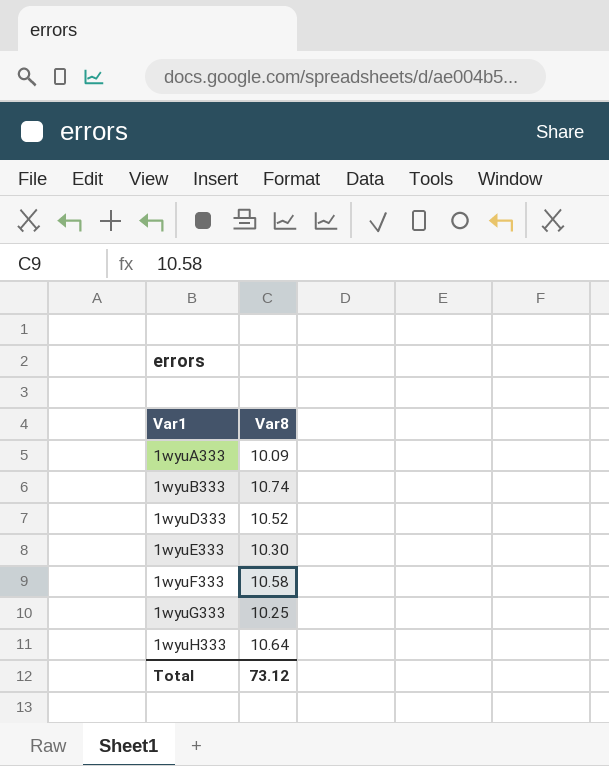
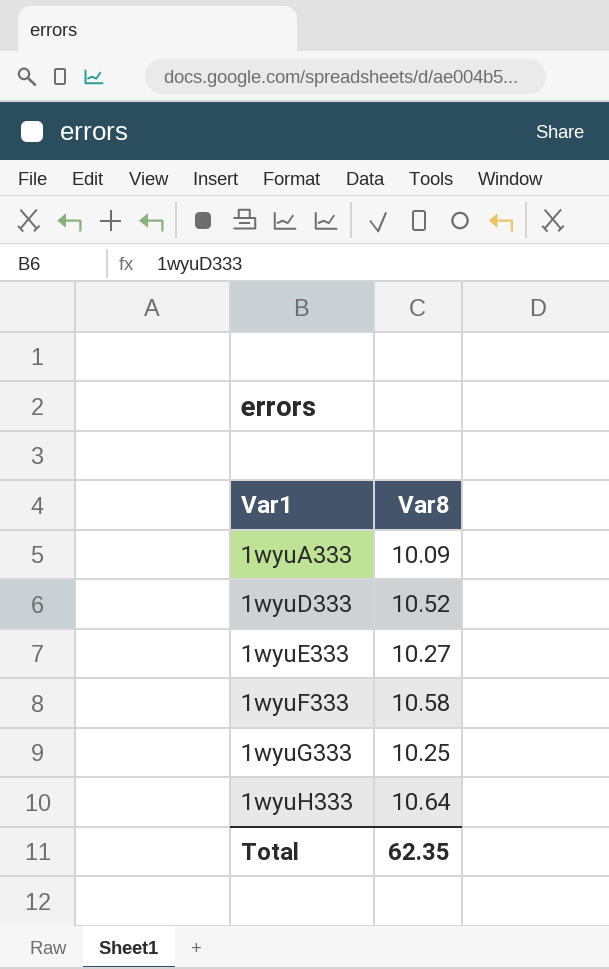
row 1wyuB333: 10.74 -> none
1wyuE333 | Var8: 10.30 -> 10.27
Total | Var8: 73.12 -> 62.35

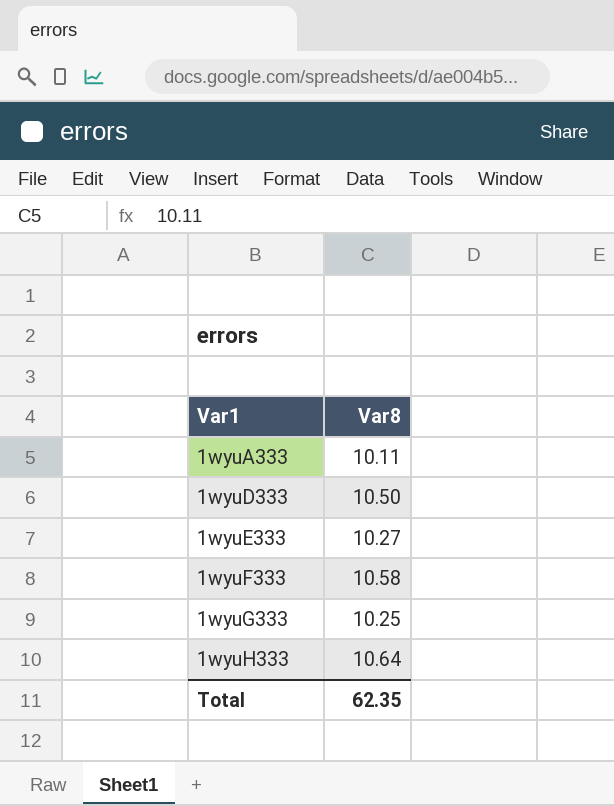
1wyuA333 | Var8: 10.09 -> 10.11
1wyuD333 | Var8: 10.52 -> 10.50

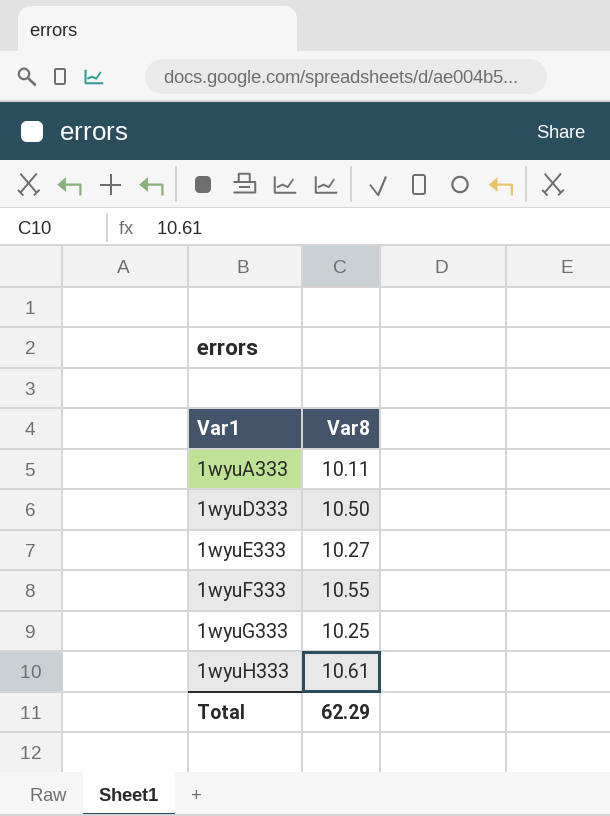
1wyuF333 | Var8: 10.58 -> 10.55
1wyuH333 | Var8: 10.64 -> 10.61
Total | Var8: 62.35 -> 62.29

